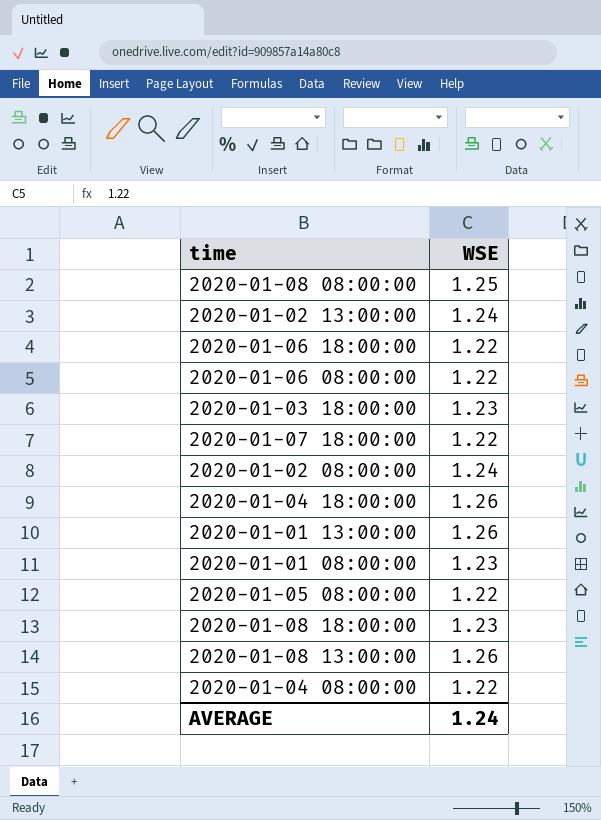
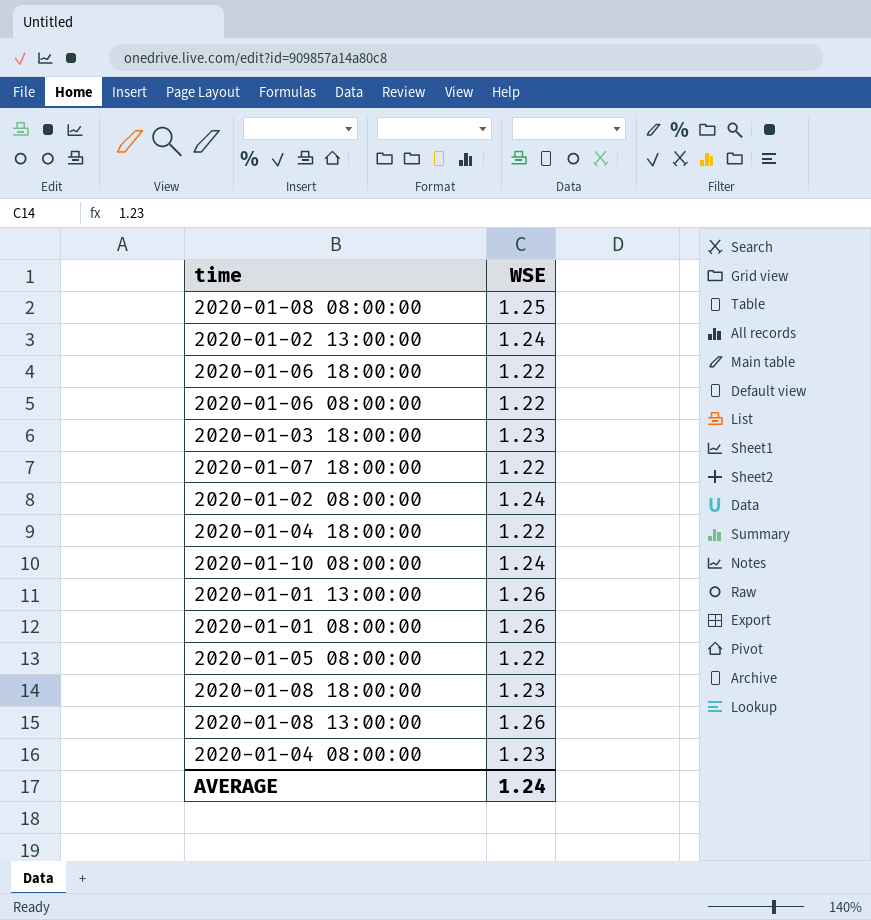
2020-01-04 18:00:00 | WSE: 1.26 -> 1.22
row 2020-01-10 08:00:00: none -> 1.24
2020-01-01 08:00:00 | WSE: 1.23 -> 1.26
2020-01-04 08:00:00 | WSE: 1.22 -> 1.23

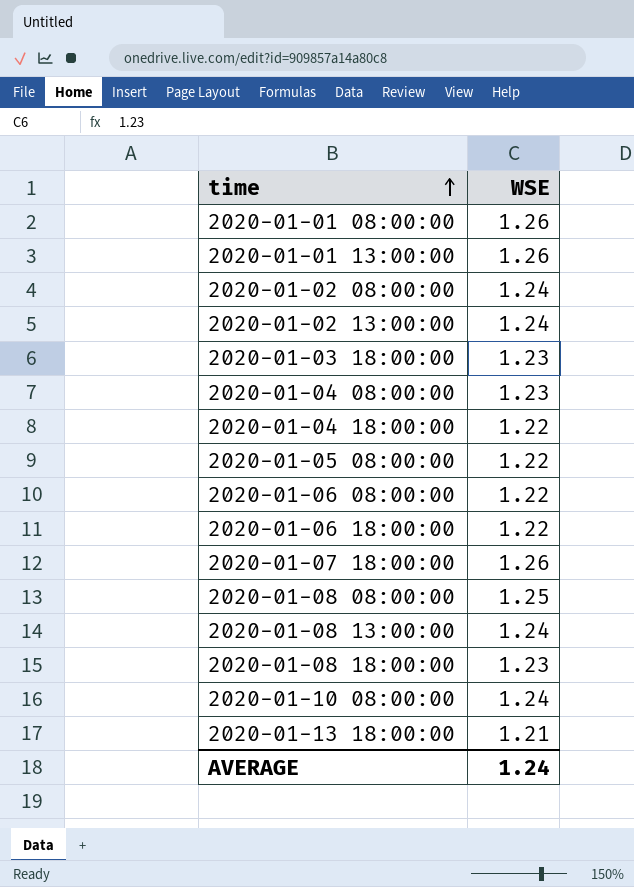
row order: none -> time ascending
2020-01-07 18:00:00 | WSE: 1.22 -> 1.26
2020-01-08 13:00:00 | WSE: 1.26 -> 1.24
row 2020-01-13 18:00:00: none -> 1.21

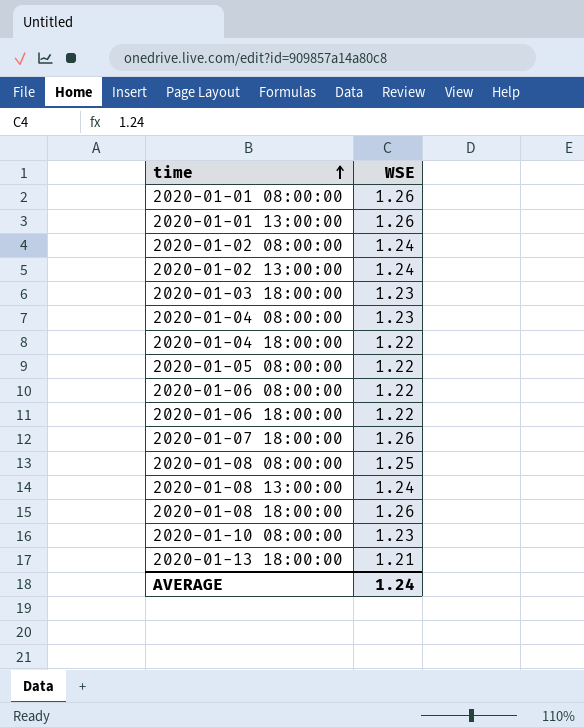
2020-01-08 18:00:00 | WSE: 1.23 -> 1.26
2020-01-10 08:00:00 | WSE: 1.24 -> 1.23

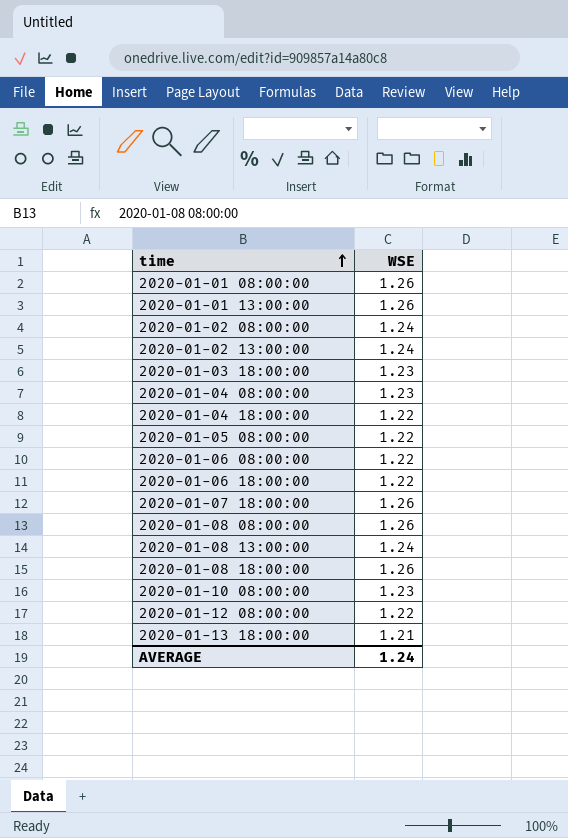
2020-01-08 08:00:00 | WSE: 1.25 -> 1.26
row 2020-01-12 08:00:00: none -> 1.22

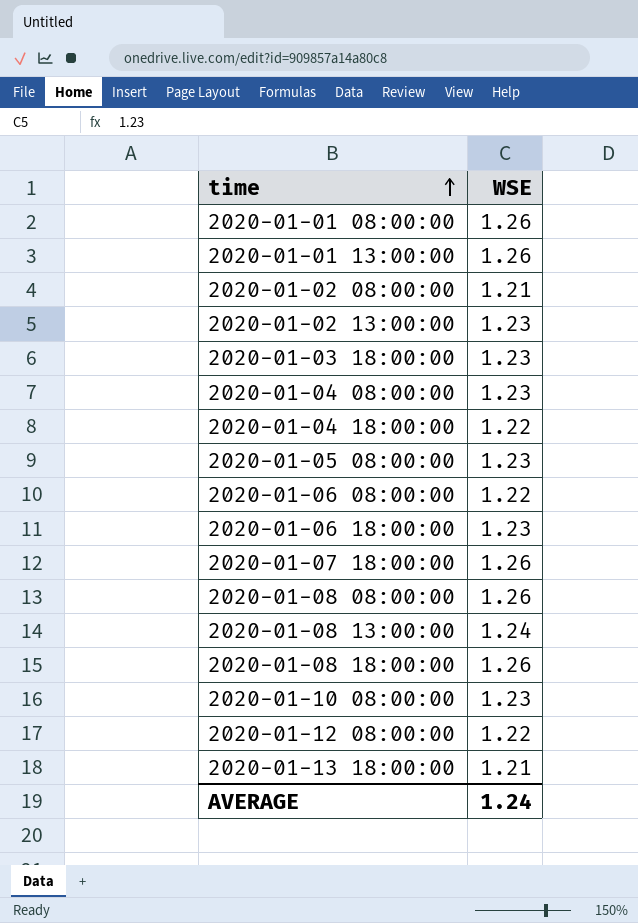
2020-01-02 08:00:00 | WSE: 1.24 -> 1.21
2020-01-02 13:00:00 | WSE: 1.24 -> 1.23
2020-01-05 08:00:00 | WSE: 1.22 -> 1.23
2020-01-06 18:00:00 | WSE: 1.22 -> 1.23

